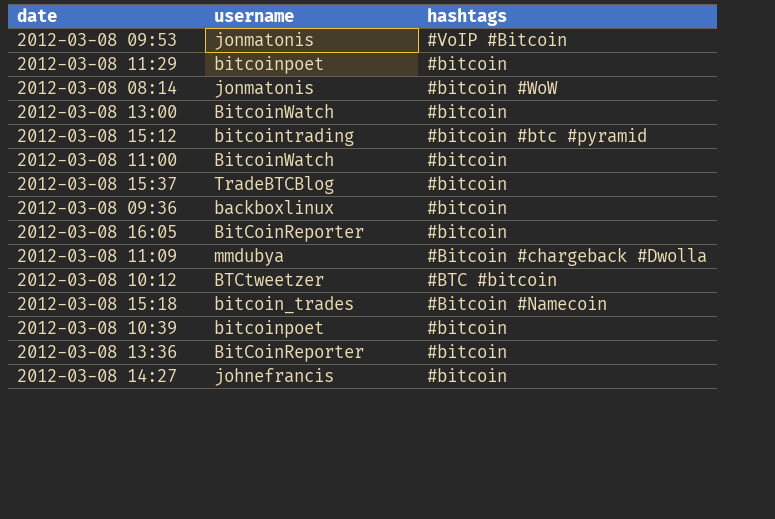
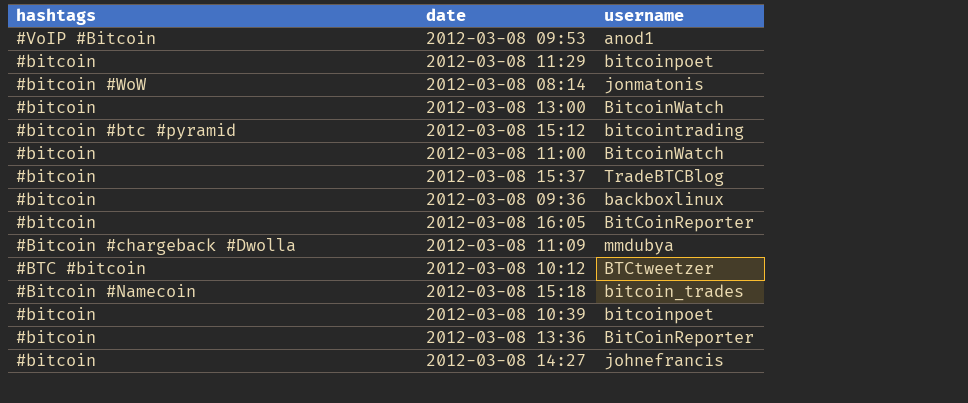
column hashtags | position: 3 -> 1
2012-03-08 09:53 | username: jonmatonis -> anod1

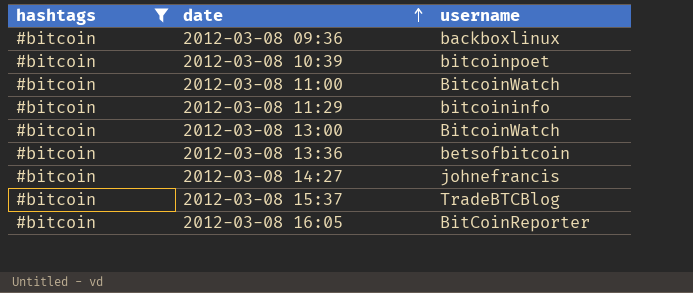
filter: none -> hashtags = #bitcoin
row order: none -> date ascending
2012-03-08 11:29 | username: bitcoinpoet -> bitcoininfo
2012-03-08 13:36 | username: BitCoinReporter -> betsofbitcoin

